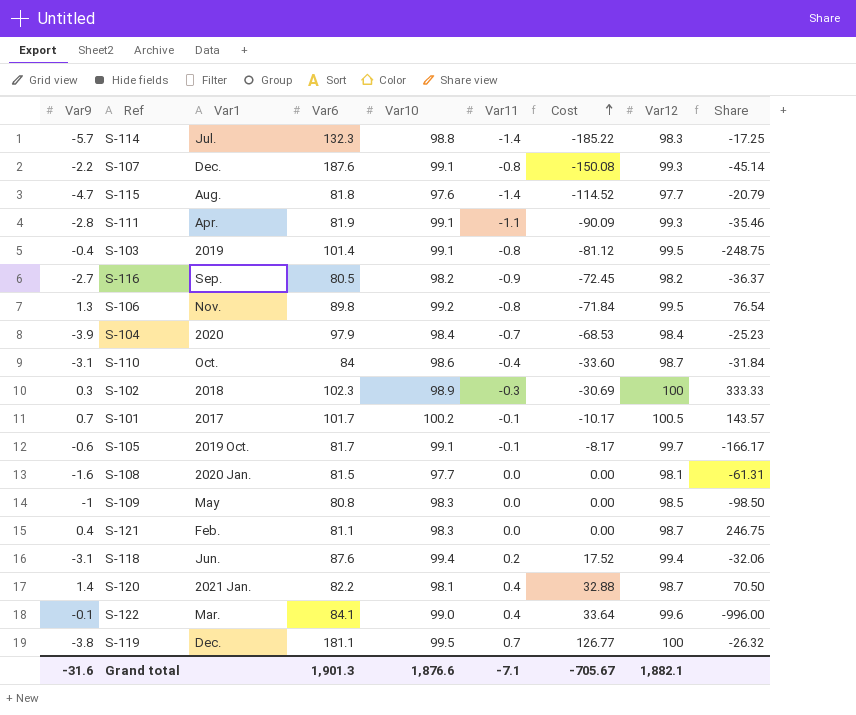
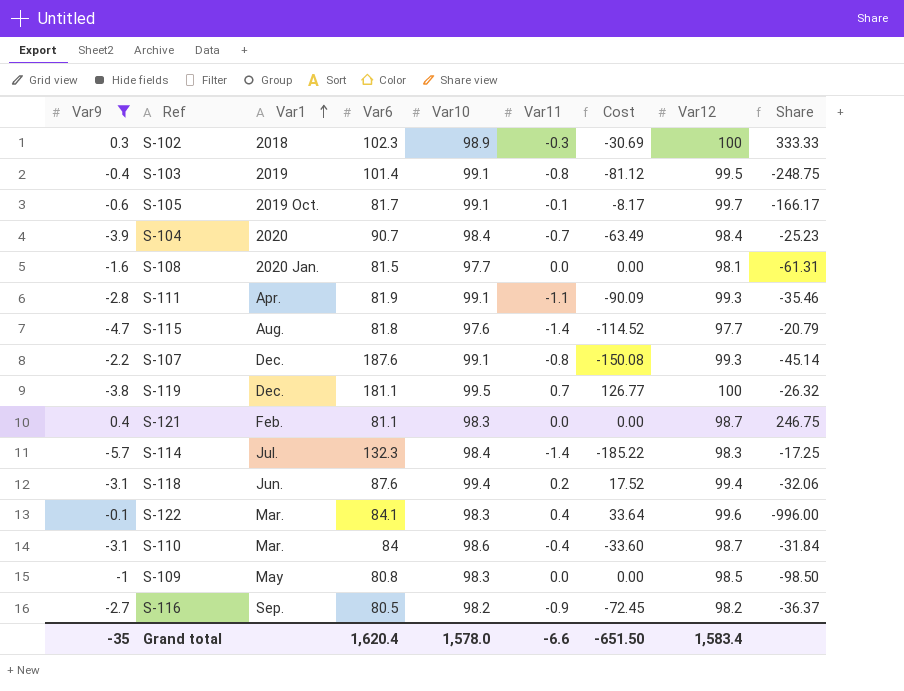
filter: none -> Var9 <= 0.4
row order: Cost ascending -> Var1 ascending
S-104 | Var6: 97.9 -> 90.7
S-104 | Cost: -68.53 -> -63.49
S-114 | Var10: 98.8 -> 98.4
S-122 | Var10: 99.0 -> 98.3
S-110 | Var1: Oct. -> Mar.
Grand total | Var9: -31.6 -> -35
Grand total | Var6: 1,901.3 -> 1,620.4
Grand total | Var10: 1,876.6 -> 1,578.0
Grand total | Var11: -7.1 -> -6.6
Grand total | Cost: -705.67 -> -651.50
Grand total | Var12: 1,882.1 -> 1,583.4

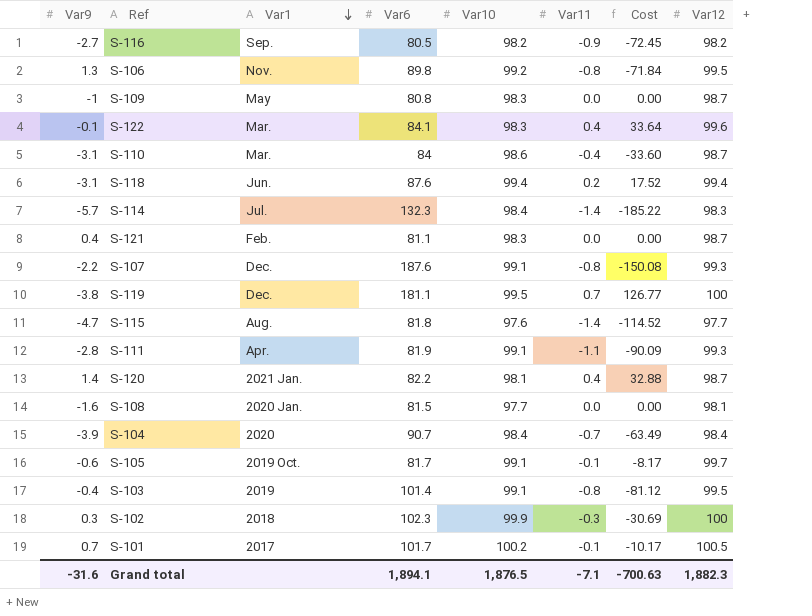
filter: Var9 <= 0.4 -> none
row order: Var1 ascending -> Var1 descending
column Share | formula: [Var12] / [Var9] -> none
S-109 | Var12: 98.5 -> 98.7
S-102 | Var10: 98.9 -> 99.9
Grand total | Var9: -35 -> -31.6
Grand total | Var6: 1,620.4 -> 1,894.1
Grand total | Var10: 1,578.0 -> 1,876.5
Grand total | Var11: -6.6 -> -7.1
Grand total | Cost: -651.50 -> -700.63
Grand total | Var12: 1,583.4 -> 1,882.3

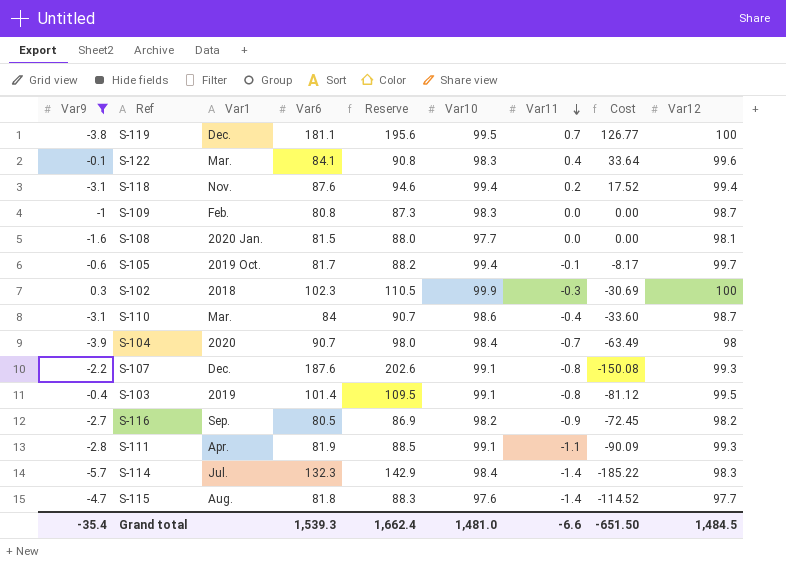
filter: none -> Var9 <= 0.3
row order: Var1 descending -> Var11 descending
column Reserve | formula: none -> [Var6] * 1.08
S-118 | Var1: Jun. -> Nov.
S-109 | Var1: May -> Feb.
S-105 | Var10: 99.1 -> 99.4
S-104 | Var12: 98.4 -> 98
Grand total | Var9: -31.6 -> -35.4
Grand total | Var6: 1,894.1 -> 1,539.3
Grand total | Var10: 1,876.5 -> 1,481.0
Grand total | Var11: -7.1 -> -6.6
Grand total | Cost: -700.63 -> -651.50
Grand total | Var12: 1,882.3 -> 1,484.5

